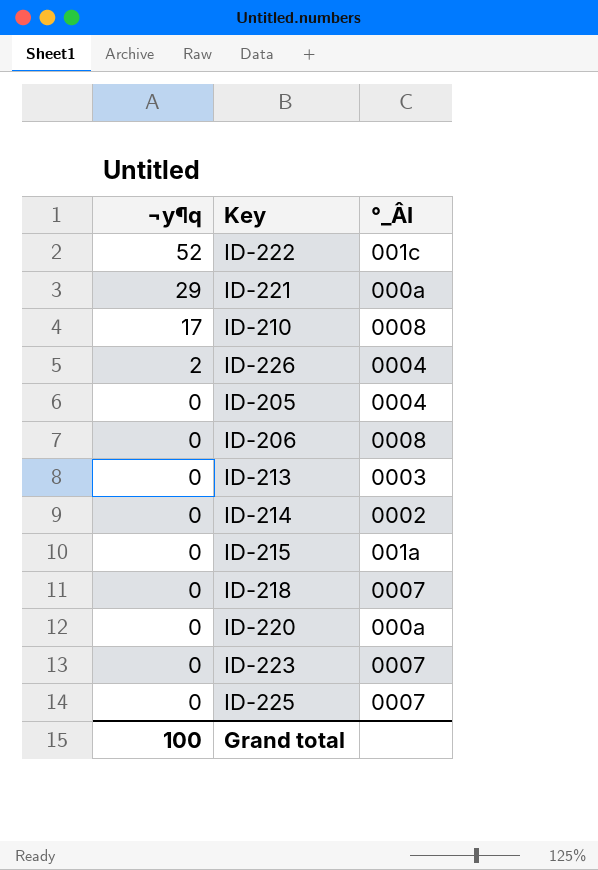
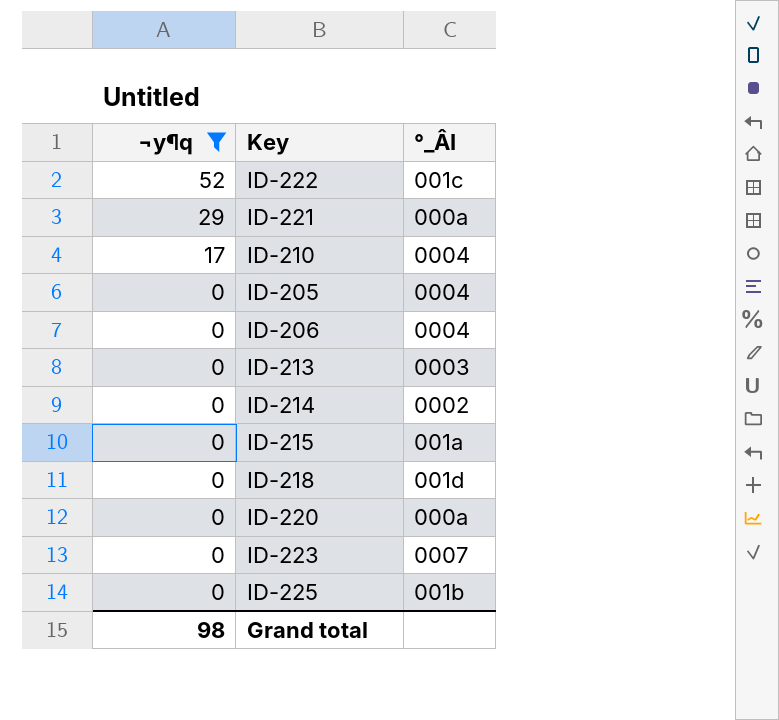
filter: none -> ¬y¶q != 2
ID-210 | °_ÂI: 0008 -> 0004
ID-206 | °_ÂI: 0008 -> 0004
ID-218 | °_ÂI: 0007 -> 001d
ID-225 | °_ÂI: 0007 -> 001b
Grand total | ¬y¶q: 100 -> 98

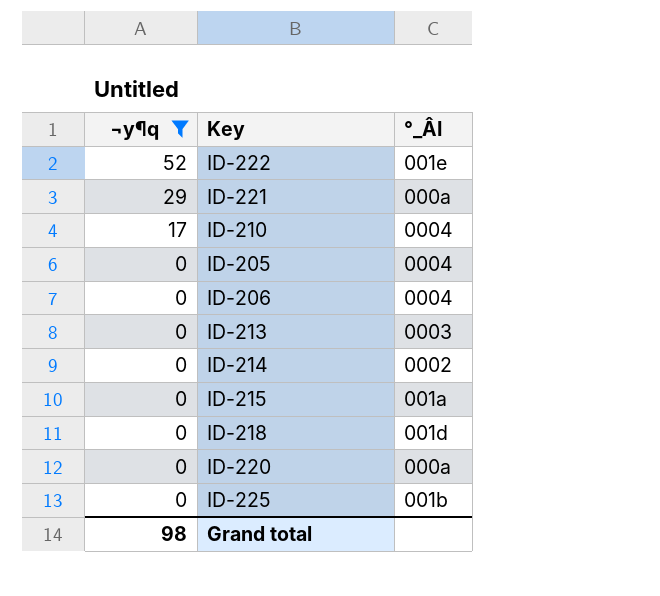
row ID-223: 0 | 0007 -> none
ID-222 | °_ÂI: 001c -> 001e

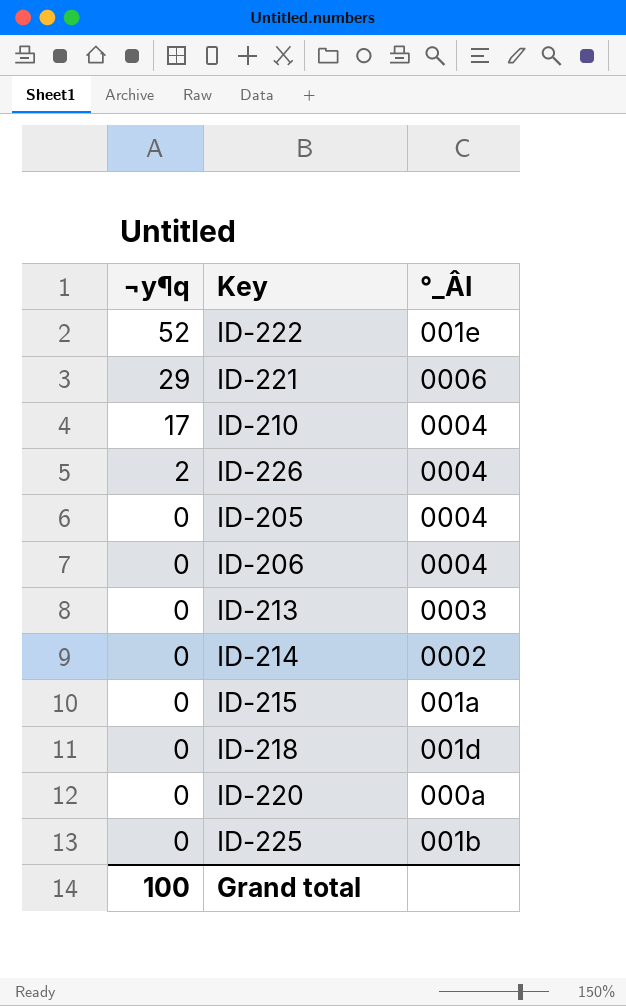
filter: ¬y¶q != 2 -> none
ID-221 | °_ÂI: 000a -> 0006
Grand total | ¬y¶q: 98 -> 100

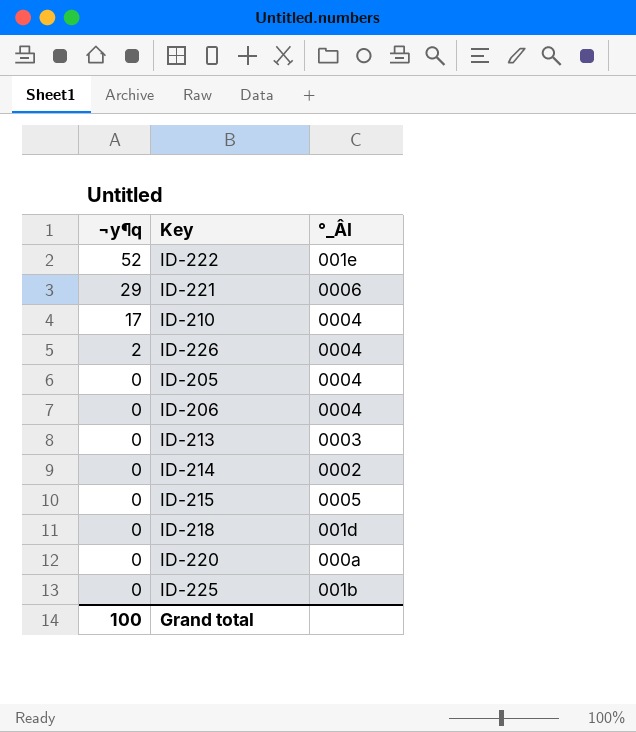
ID-215 | °_ÂI: 001a -> 0005

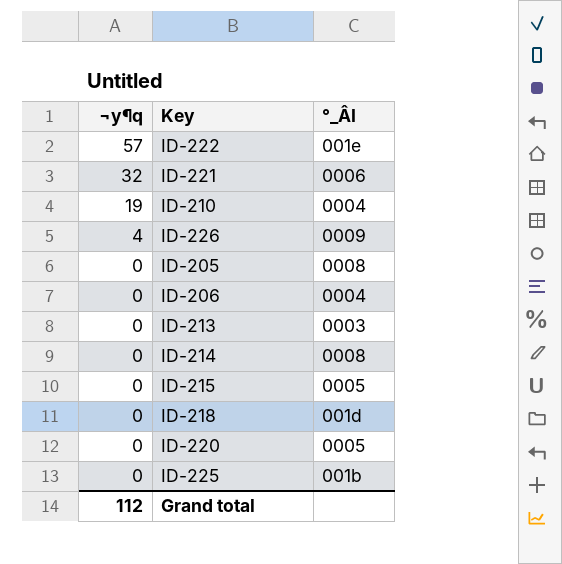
ID-222 | ¬y¶q: 52 -> 57
ID-221 | ¬y¶q: 29 -> 32
ID-210 | ¬y¶q: 17 -> 19
ID-226 | ¬y¶q: 2 -> 4
ID-226 | °_ÂI: 0004 -> 0009
ID-205 | °_ÂI: 0004 -> 0008
ID-214 | °_ÂI: 0002 -> 0008
ID-220 | °_ÂI: 000a -> 0005
Grand total | ¬y¶q: 100 -> 112

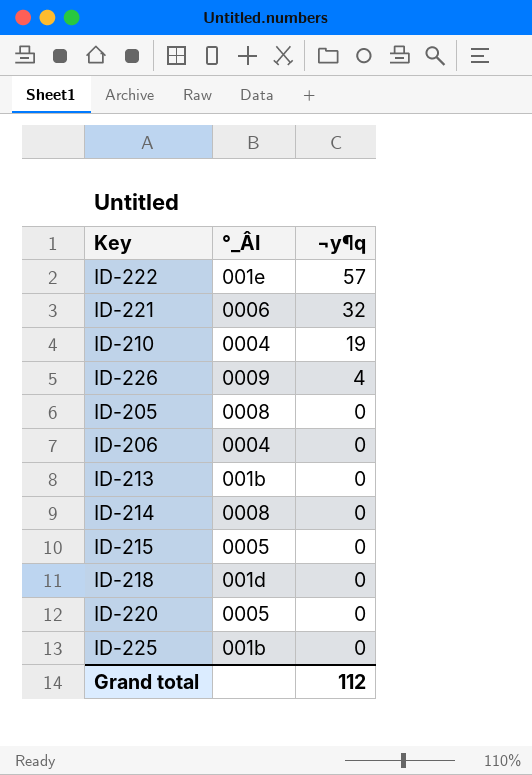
column ¬y¶q | position: 1 -> 3
ID-213 | °_ÂI: 0003 -> 001b

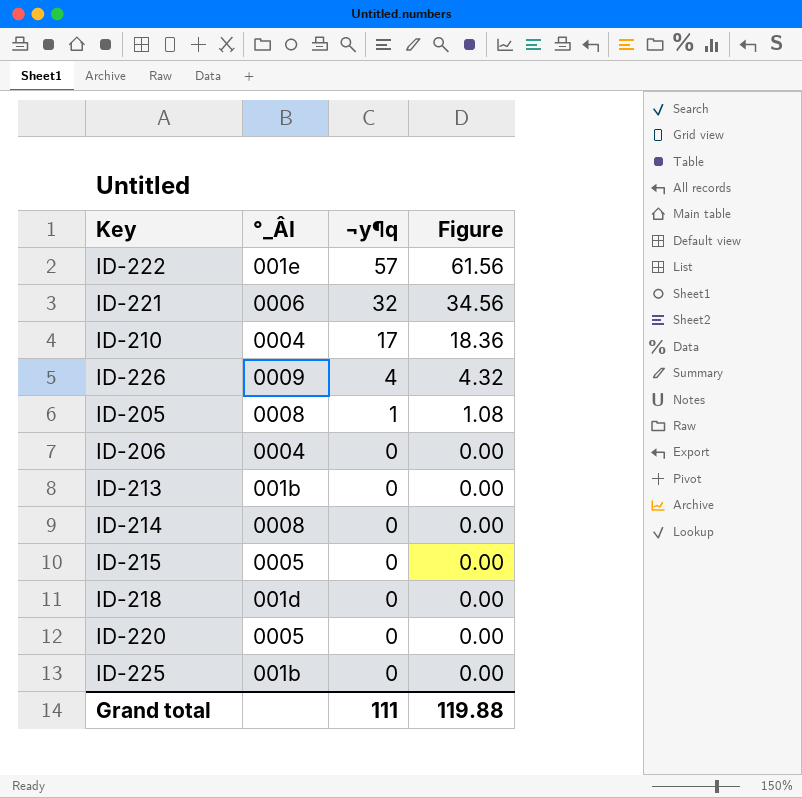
column Figure | formula: none -> [¬y¶q] * 1.08
ID-210 | ¬y¶q: 19 -> 17
ID-205 | ¬y¶q: 0 -> 1
Grand total | ¬y¶q: 112 -> 111

